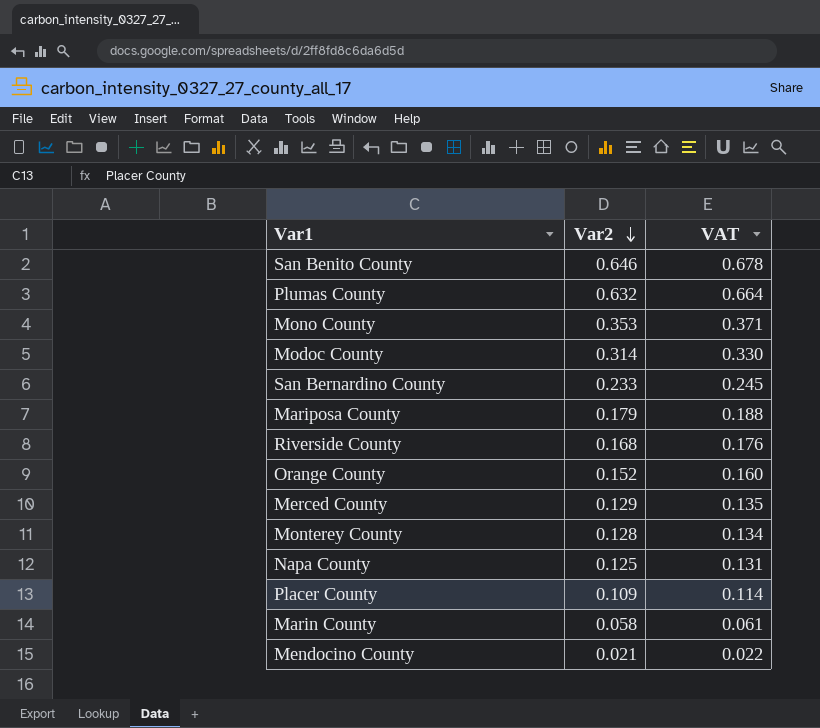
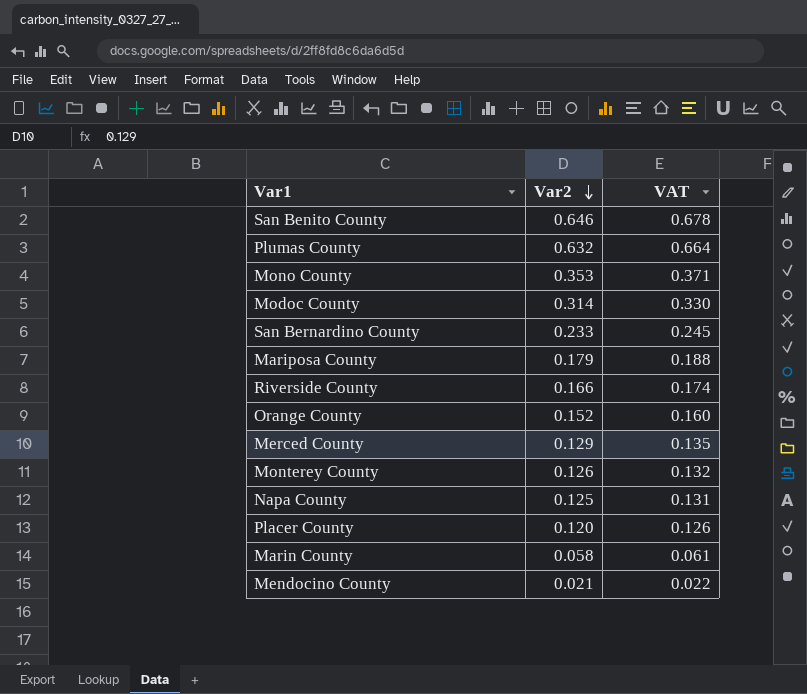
Riverside County | Var2: 0.168 -> 0.166
Riverside County | VAT: 0.176 -> 0.174
Monterey County | Var2: 0.128 -> 0.126
Monterey County | VAT: 0.134 -> 0.132
Placer County | Var2: 0.109 -> 0.120
Placer County | VAT: 0.114 -> 0.126

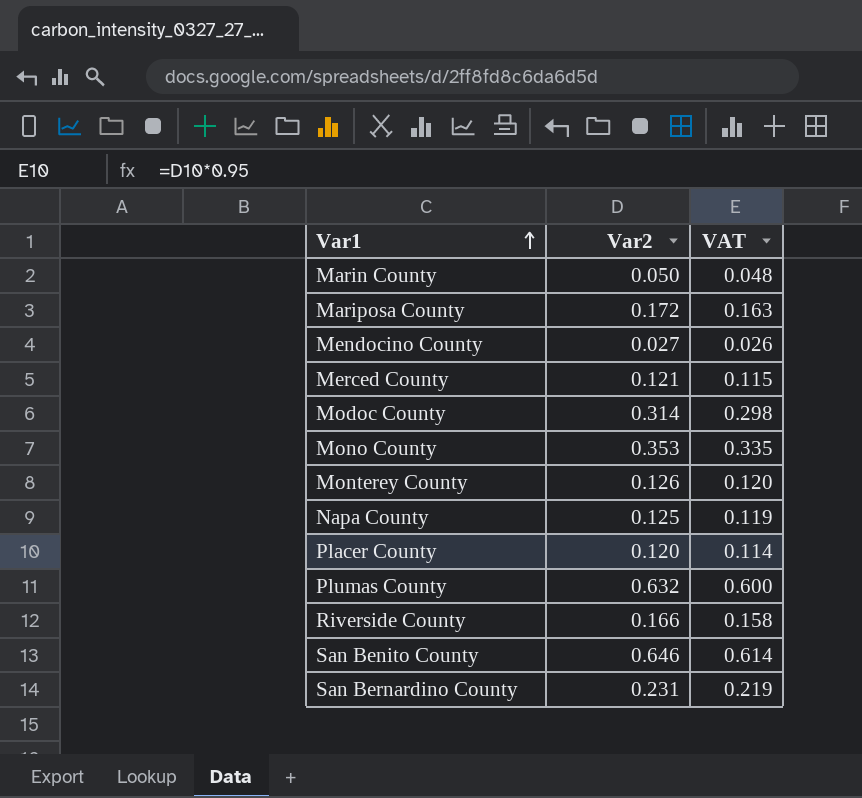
row order: Var2 descending -> Var1 ascending
column VAT | formula: [Var2] * 1.05 -> [Var2] * 0.95
row Orange County: 0.152 | 0.160 -> none
Marin County | Var2: 0.058 -> 0.050
Mariposa County | Var2: 0.179 -> 0.172
Mendocino County | Var2: 0.021 -> 0.027
Merced County | Var2: 0.129 -> 0.121
San Bernardino County | Var2: 0.233 -> 0.231

